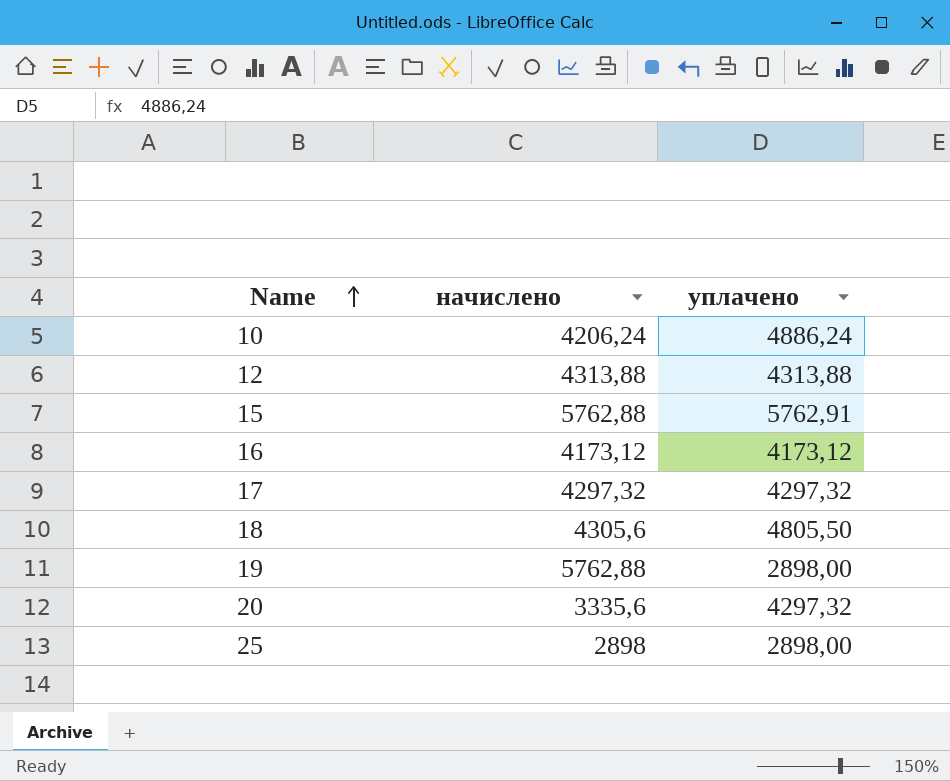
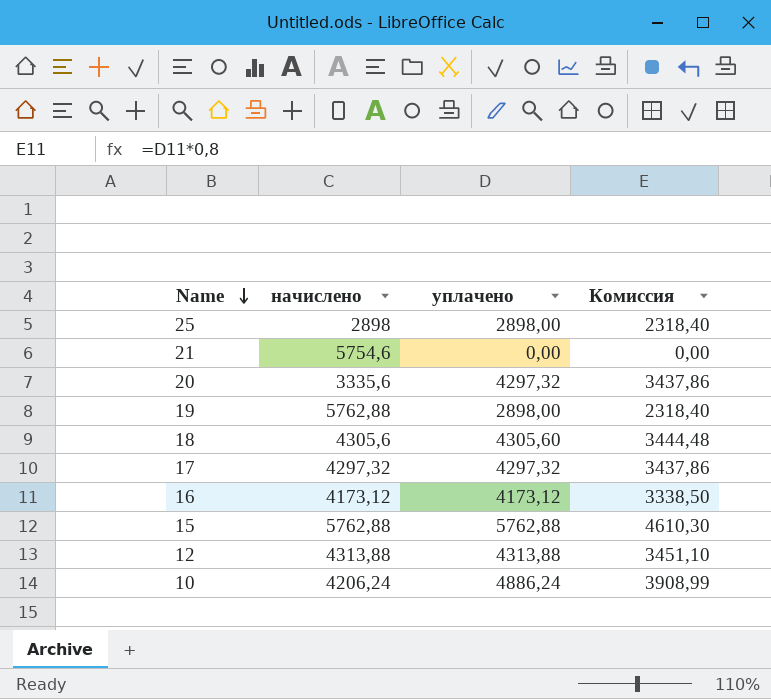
row order: Name ascending -> Name descending
column Комиссия | formula: none -> [уплачено] * 0,8
row 21: none -> 5754,6 | 0,00 | 0,00
18 | уплачено: 4805,50 -> 4305,60
15 | уплачено: 5762,91 -> 5762,88

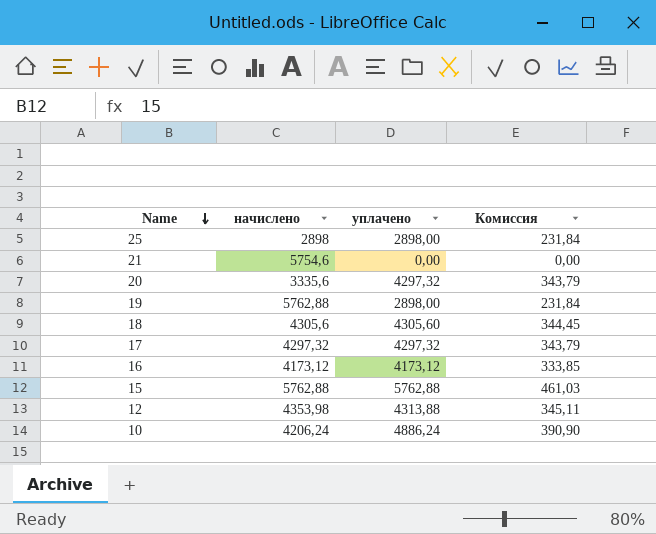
column Комиссия | formula: [уплачено] * 0,8 -> [уплачено] * 0,08
12 | начислено: 4313,88 -> 4353,98

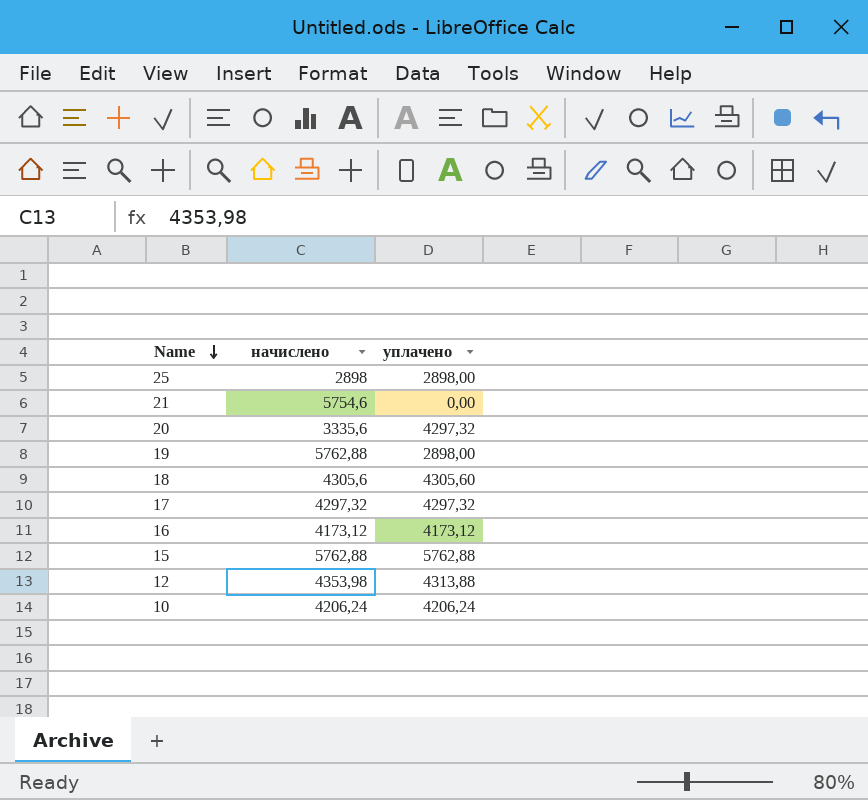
column Комиссия | formula: [уплачено] * 0,08 -> none
10 | уплачено: 4886,24 -> 4206,24

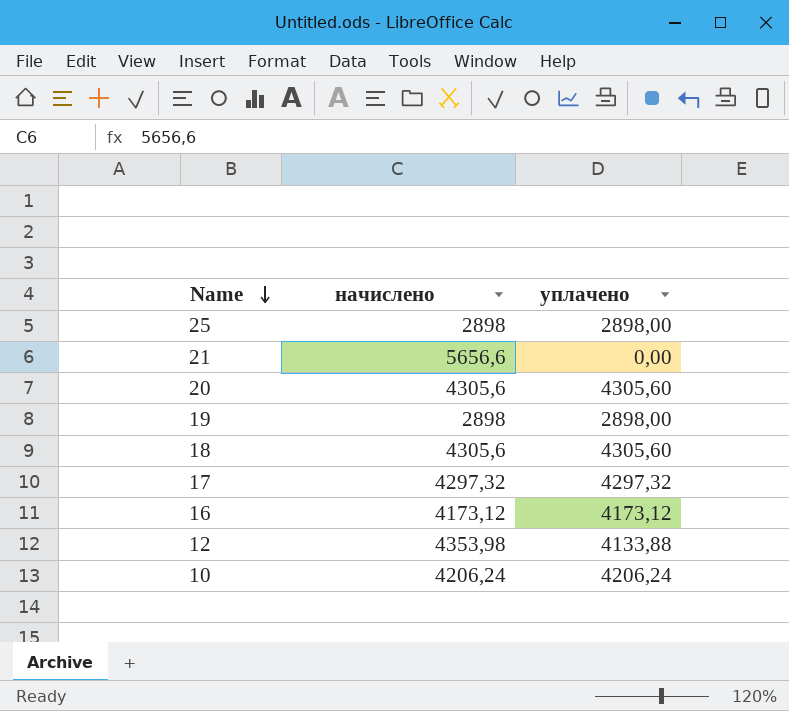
row 15: 5762,88 | 5762,88 -> none
21 | начислено: 5754,6 -> 5656,6
20 | начислено: 3335,6 -> 4305,6
20 | уплачено: 4297,32 -> 4305,60
19 | начислено: 5762,88 -> 2898
12 | уплачено: 4313,88 -> 4133,88

